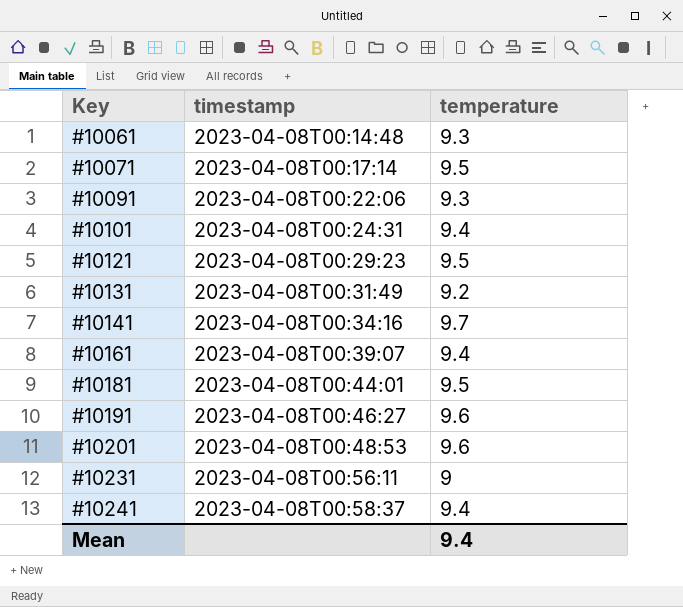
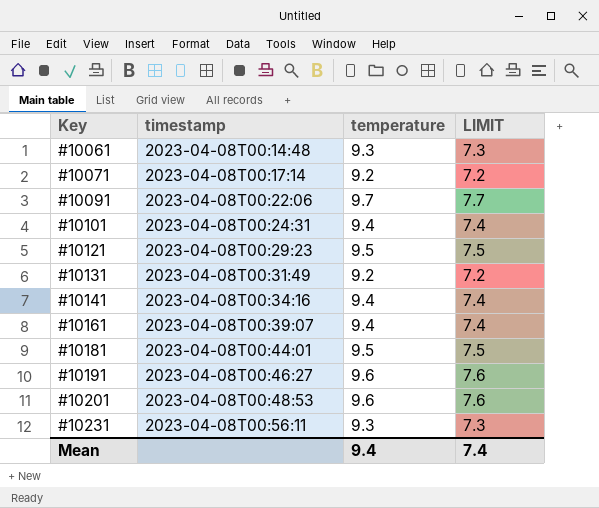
column LIMIT | formula: none -> [temperature] - 2
row #10241: 2023-04-08T00:58:37 | 9.4 -> none
#10071 | temperature: 9.5 -> 9.2
#10091 | temperature: 9.3 -> 9.7
#10141 | temperature: 9.7 -> 9.4
#10231 | temperature: 9 -> 9.3

